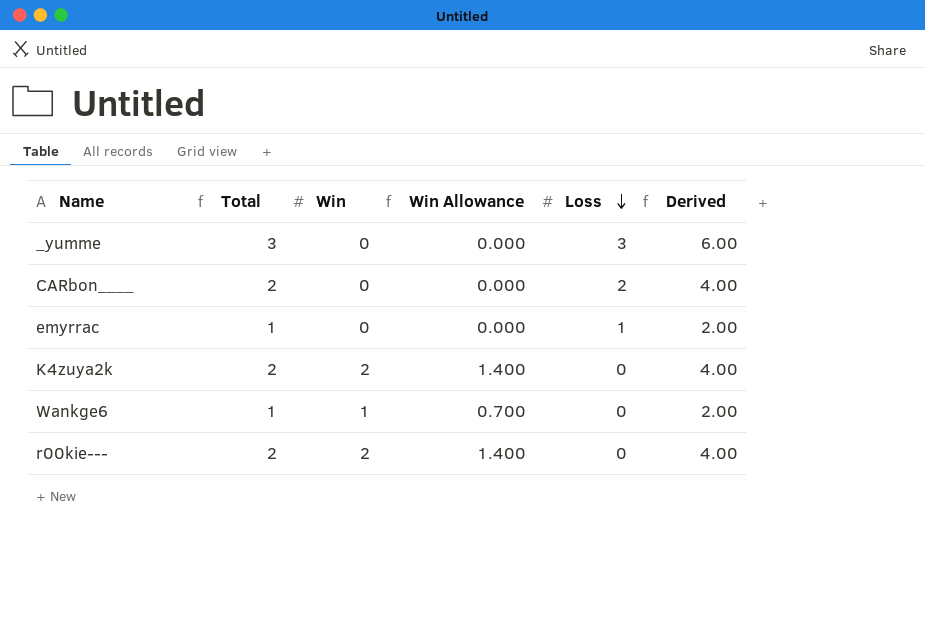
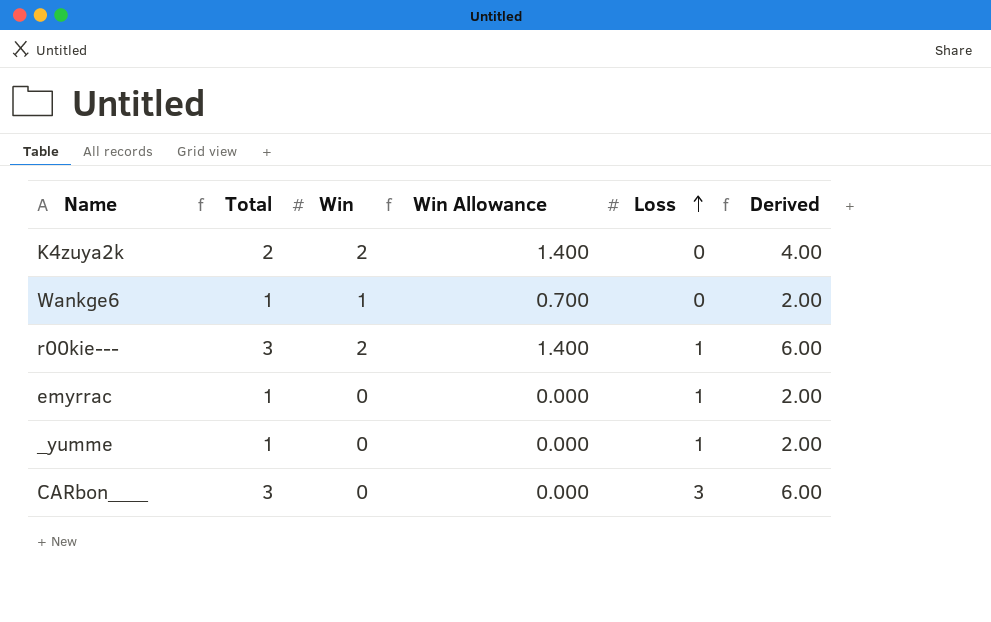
row order: Loss descending -> Loss ascending
r00kie--- | Total: 2 -> 3
r00kie--- | Loss: 0 -> 1
r00kie--- | Derived: 4.00 -> 6.00
_yumme | Total: 3 -> 1
_yumme | Loss: 3 -> 1
_yumme | Derived: 6.00 -> 2.00
CARbon____ | Total: 2 -> 3
CARbon____ | Loss: 2 -> 3
CARbon____ | Derived: 4.00 -> 6.00

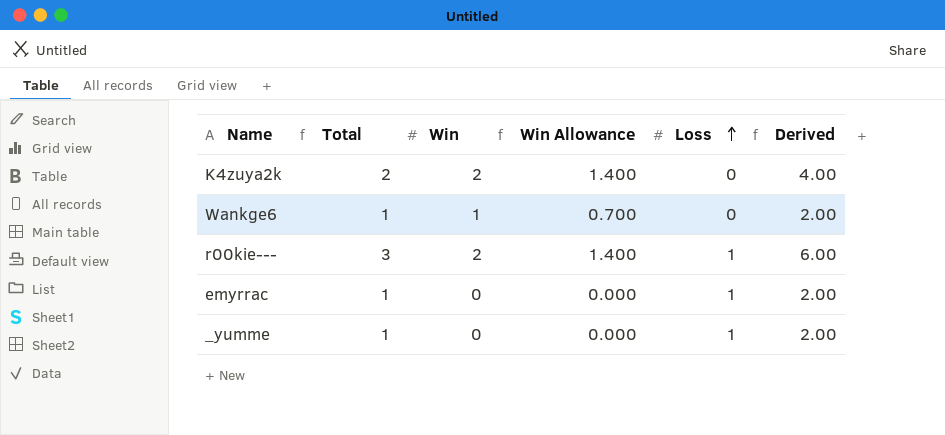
row CARbon____: 3 | 0 | 0.000 | 3 | 6.00 -> none

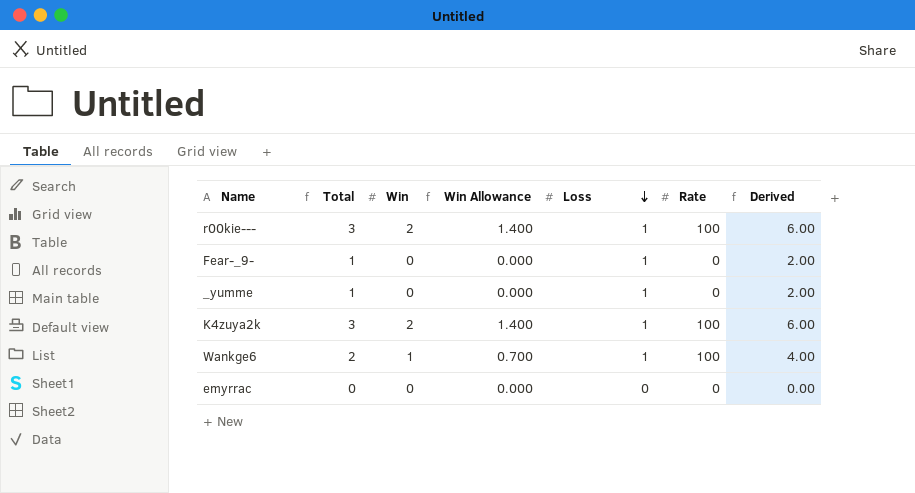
row order: Loss ascending -> Loss descending
column Rate | position: none -> 6
row Fear-_9-: none -> 1 | 0 | 0.000 | 1 | 0 | 2.00
K4zuya2k | Total: 2 -> 3
K4zuya2k | Loss: 0 -> 1
K4zuya2k | Derived: 4.00 -> 6.00
Wankge6 | Total: 1 -> 2
Wankge6 | Loss: 0 -> 1
Wankge6 | Derived: 2.00 -> 4.00
emyrrac | Total: 1 -> 0
emyrrac | Loss: 1 -> 0
emyrrac | Derived: 2.00 -> 0.00

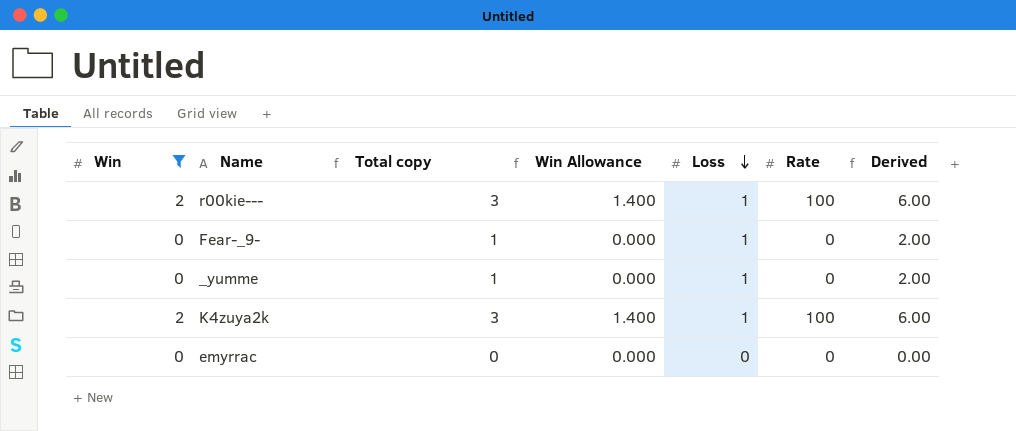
filter: none -> Win != 1
column Win | position: 3 -> 1
column name: Total -> Total copy

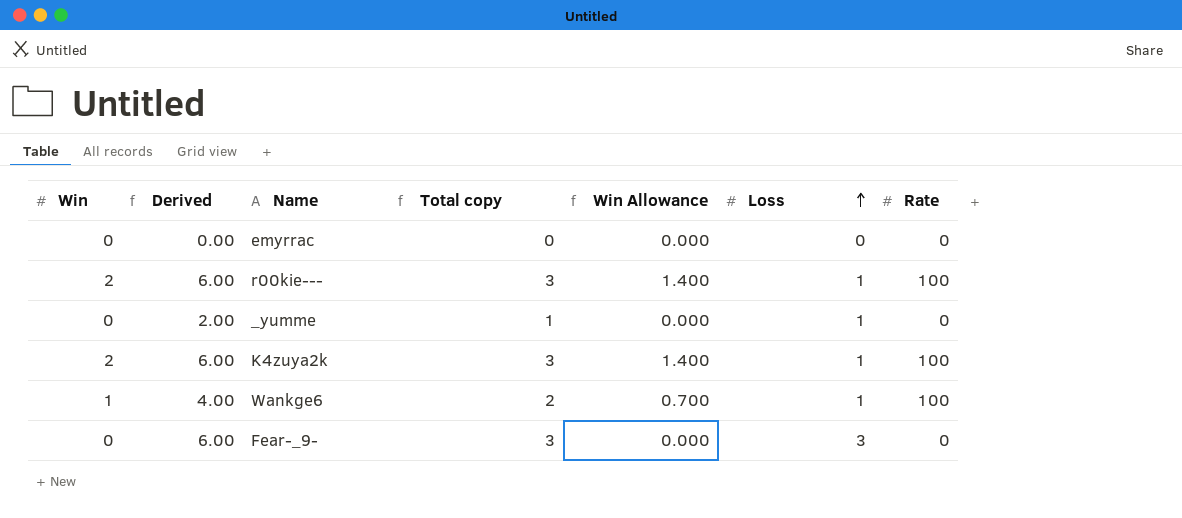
filter: Win != 1 -> none
row order: Loss descending -> Loss ascending
column Derived | position: 7 -> 2
Fear-_9- | Derived: 2.00 -> 6.00
Fear-_9- | Total copy: 1 -> 3
Fear-_9- | Loss: 1 -> 3

